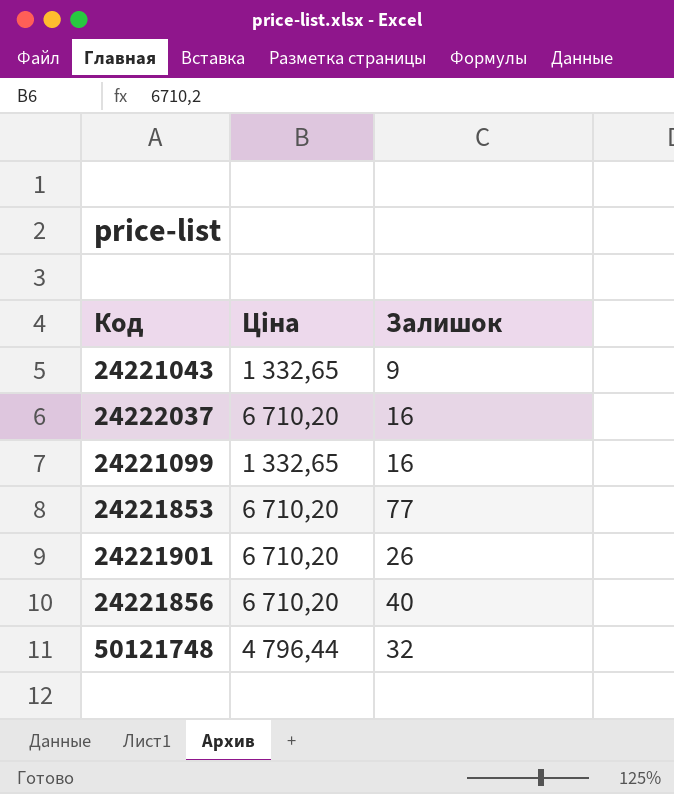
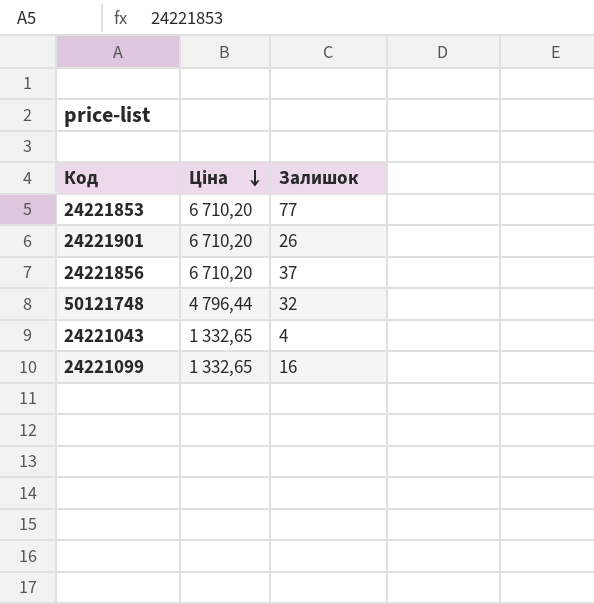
row order: none -> Ціна descending
row 24222037: 6 710,20 | 16 -> none
24221856 | Залишок: 40 -> 37
24221043 | Залишок: 9 -> 4

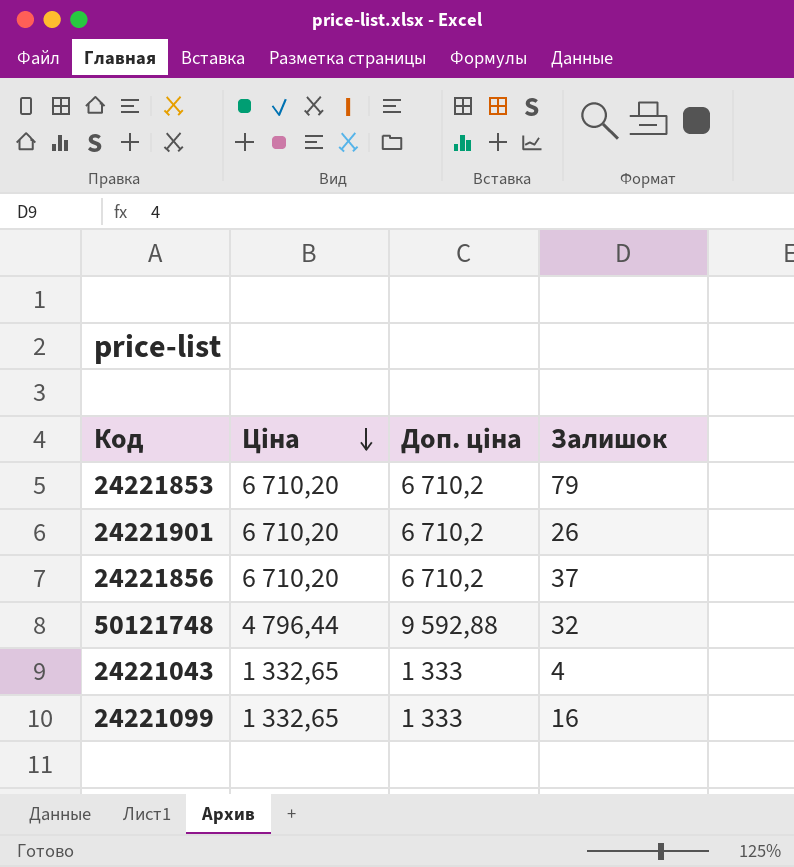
column Доп. ціна | position: none -> 3
24221853 | Залишок: 77 -> 79

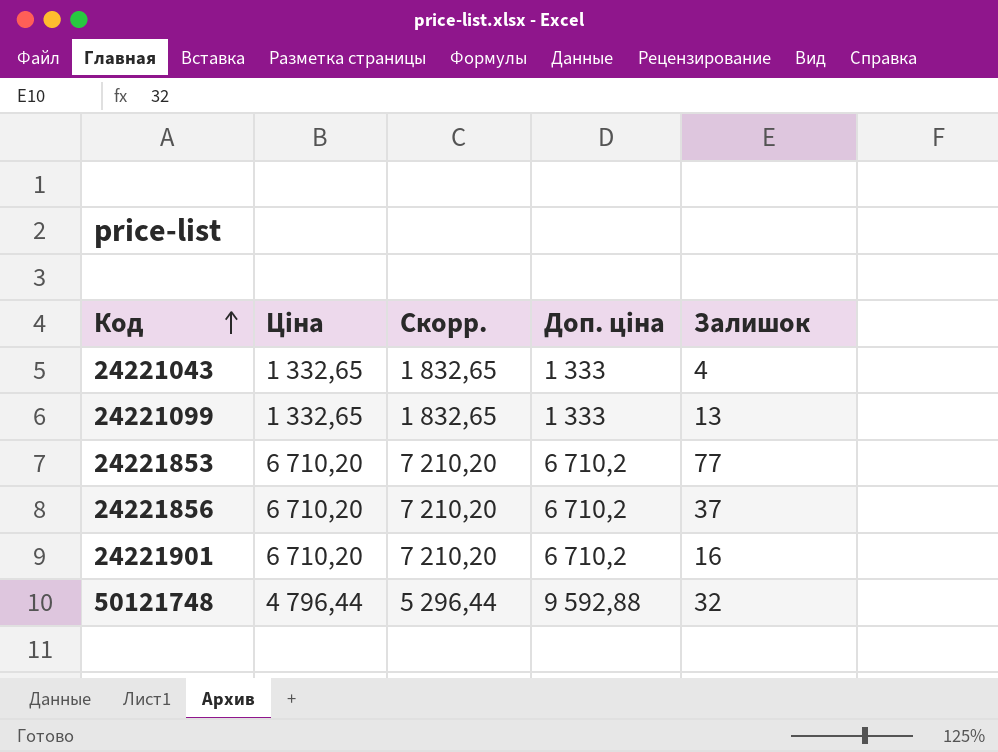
row order: Ціна descending -> Код ascending
column Скорр. | formula: none -> [Ціна] + 500
24221099 | Залишок: 16 -> 13
24221853 | Залишок: 79 -> 77
24221901 | Залишок: 26 -> 16

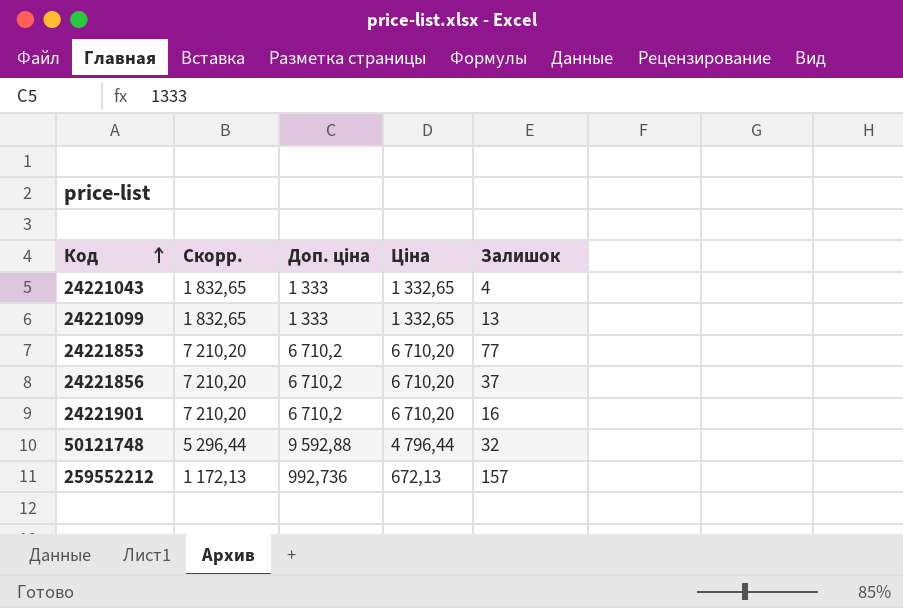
column Ціна | position: 2 -> 4
row 259552212: none -> 1 172,13 | 992,736 | 672,13 | 157

